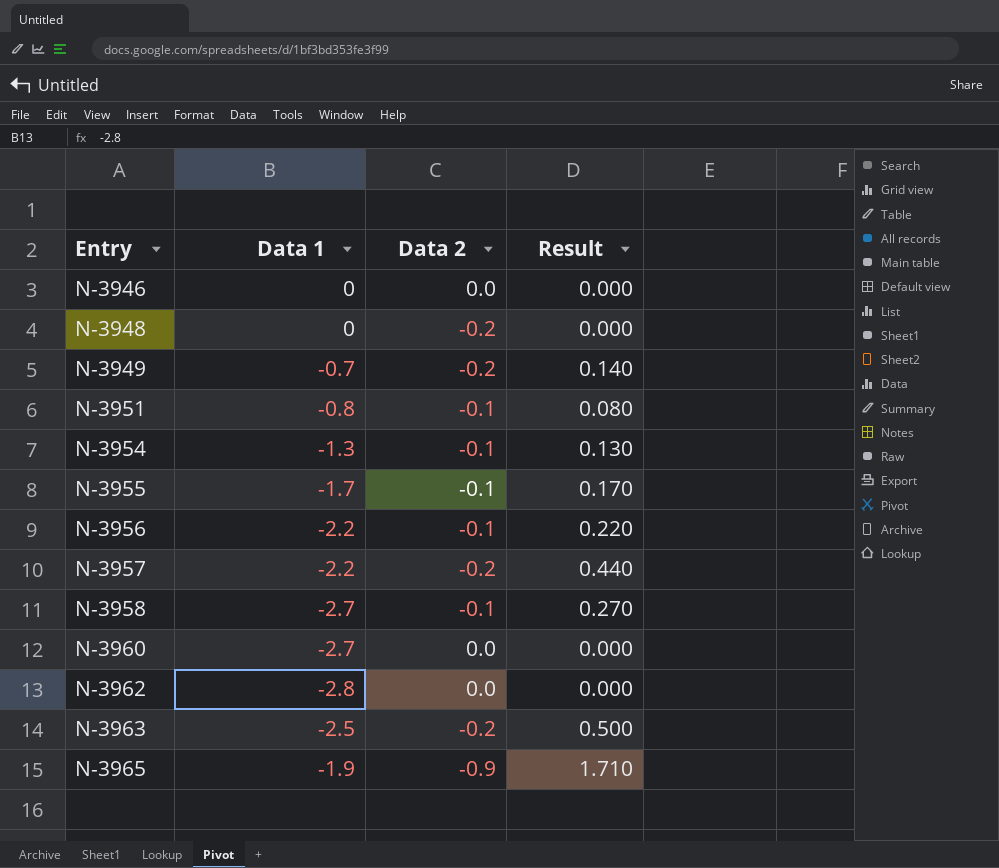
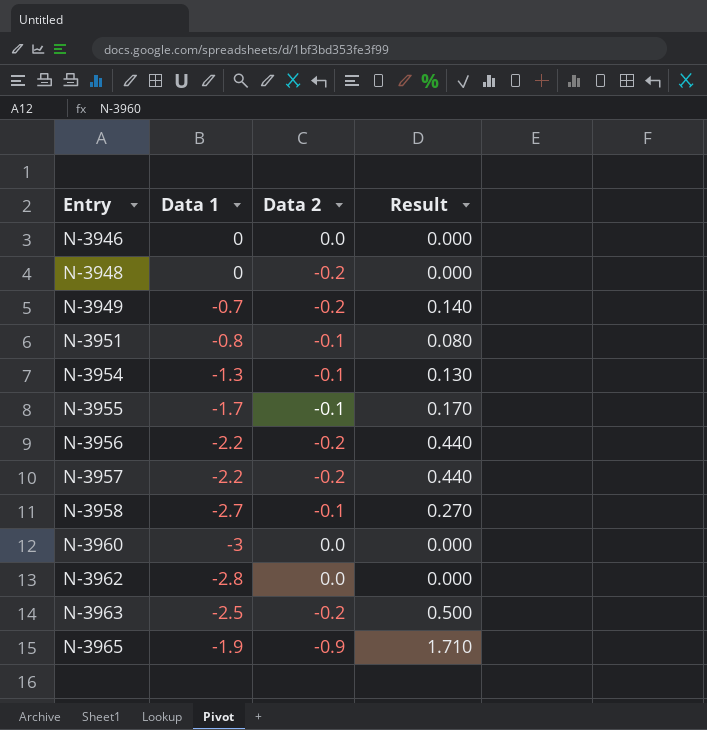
N-3956 | Data 2: -0.1 -> -0.2
N-3956 | Result: 0.220 -> 0.440
N-3960 | Data 1: -2.7 -> -3

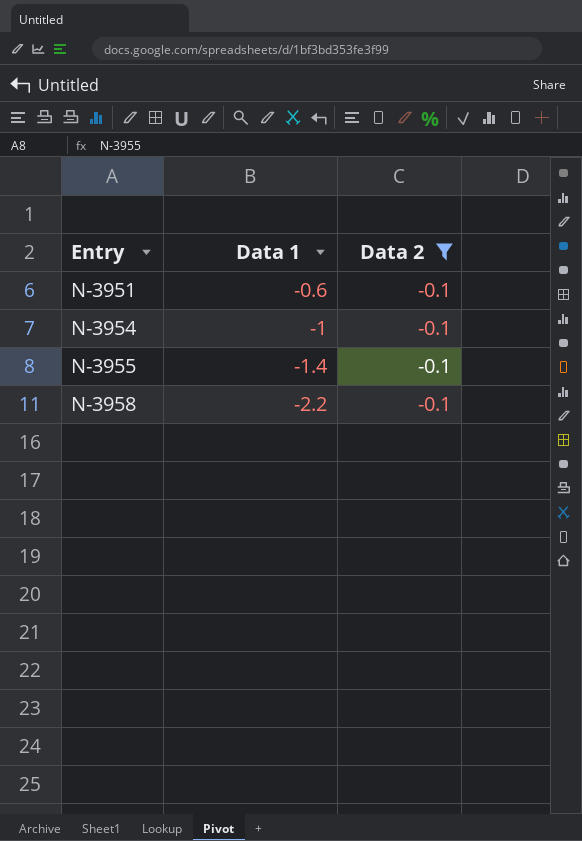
filter: none -> Data 2 = -0.1
column Result | formula: [Data 1] * [Data 2] -> none
N-3951 | Data 1: -0.8 -> -0.6
N-3954 | Data 1: -1.3 -> -1
N-3955 | Data 1: -1.7 -> -1.4
N-3958 | Data 1: -2.7 -> -2.2

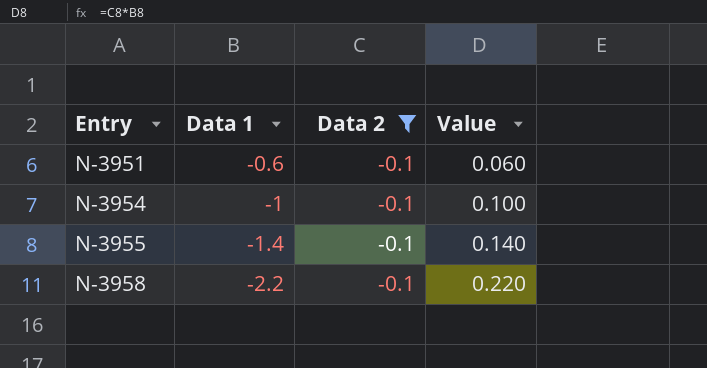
column Value | formula: none -> [Data 1] * [Data 2]

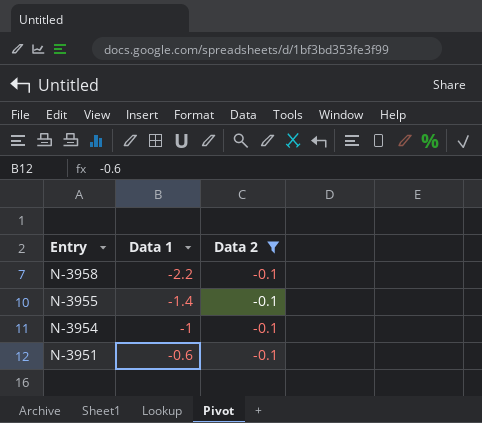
row order: Entry ascending -> Entry descending
column Value | formula: [Data 1] * [Data 2] -> none

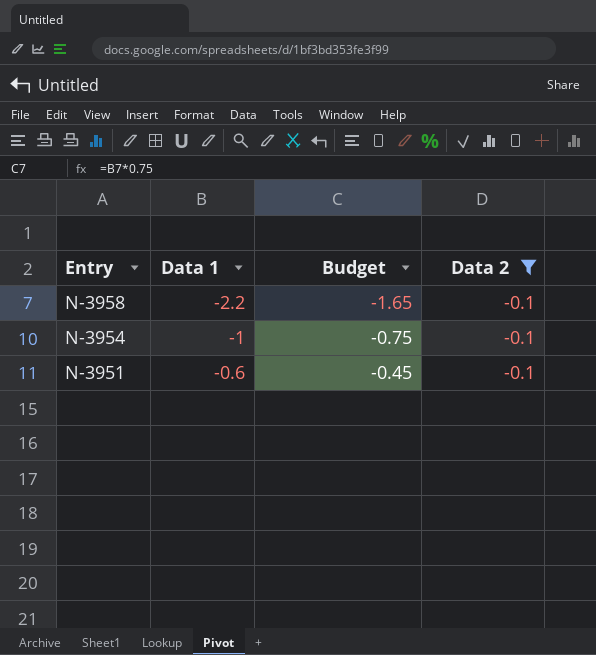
column Budget | formula: none -> [Data 1] * 0.75
row N-3955: -1.4 | -0.1 -> none

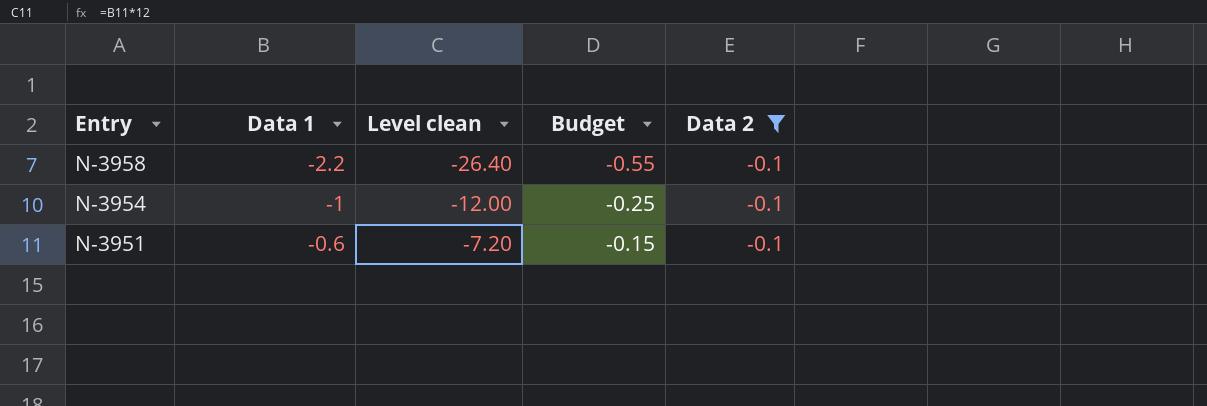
column Level clean | formula: none -> [Data 1] * 12
column Budget | formula: [Data 1] * 0.75 -> [Data 1] * 0.25

